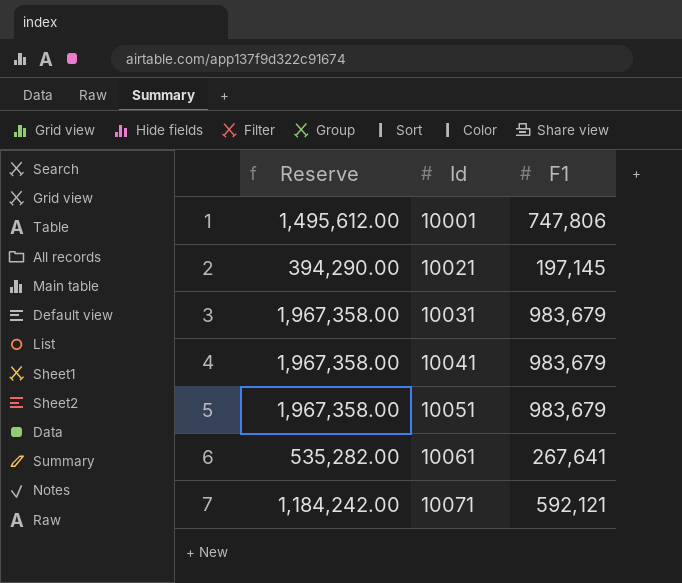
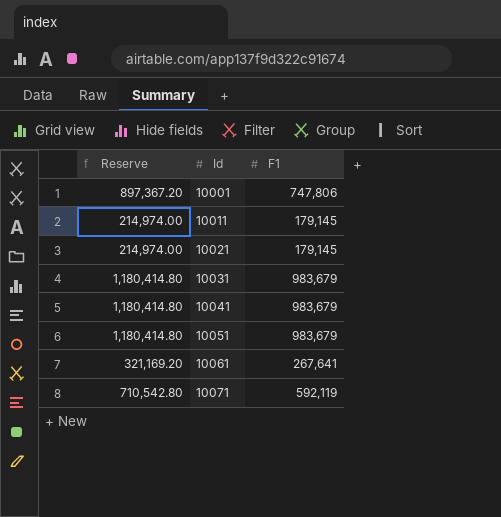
column Reserve | formula: [F1] * 2 -> [F1] * 1.2
row 10011: none -> 214,974.00 | 179,145
10021 | F1: 197,145 -> 179,145
10071 | F1: 592,121 -> 592,119

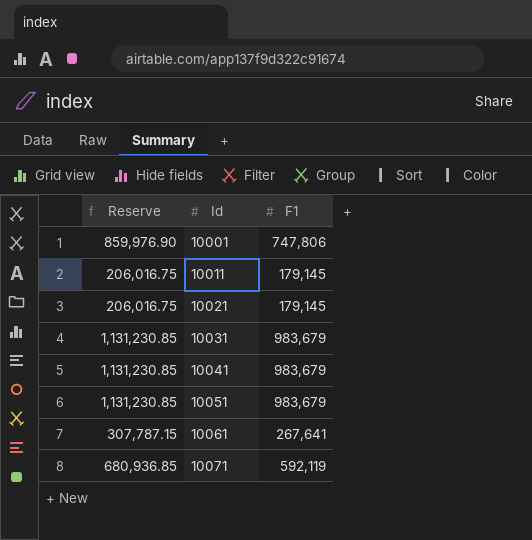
column Reserve | formula: [F1] * 1.2 -> [F1] * 1.15

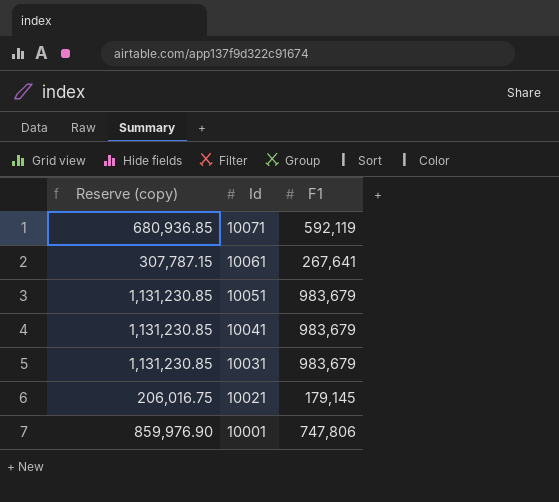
row order: Id ascending -> Id descending
column name: Reserve -> Reserve (copy)
row 10011: 206,016.75 | 179,145 -> none

